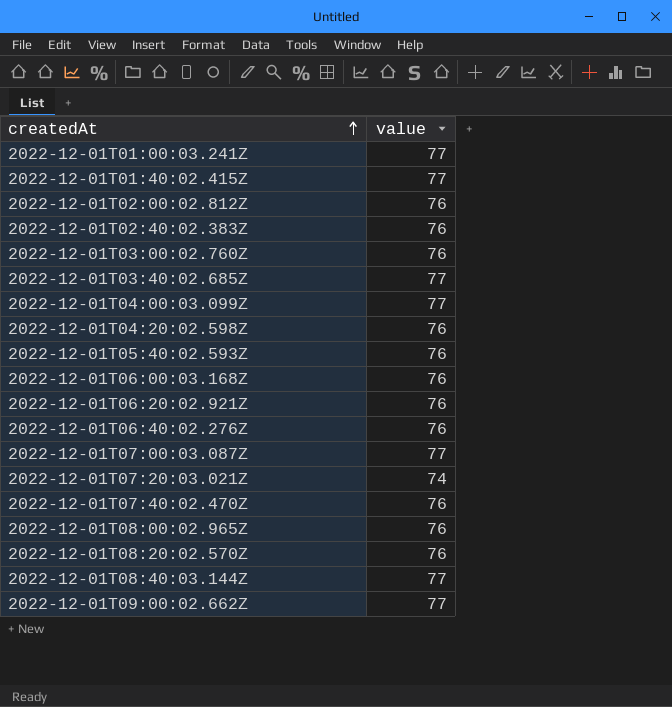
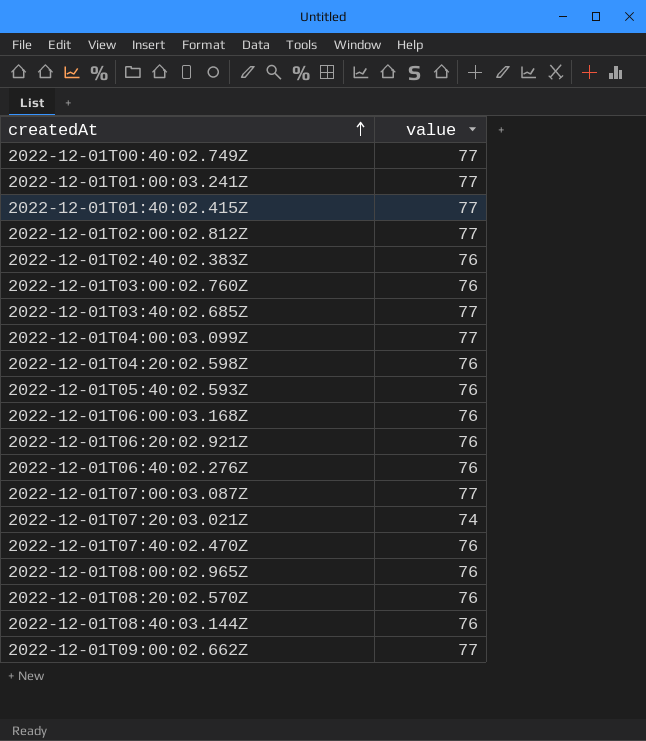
row 2022-12-01T00:40:02.749Z: none -> 77
2022-12-01T02:00:02.812Z | value: 76 -> 77
2022-12-01T08:40:03.144Z | value: 77 -> 76

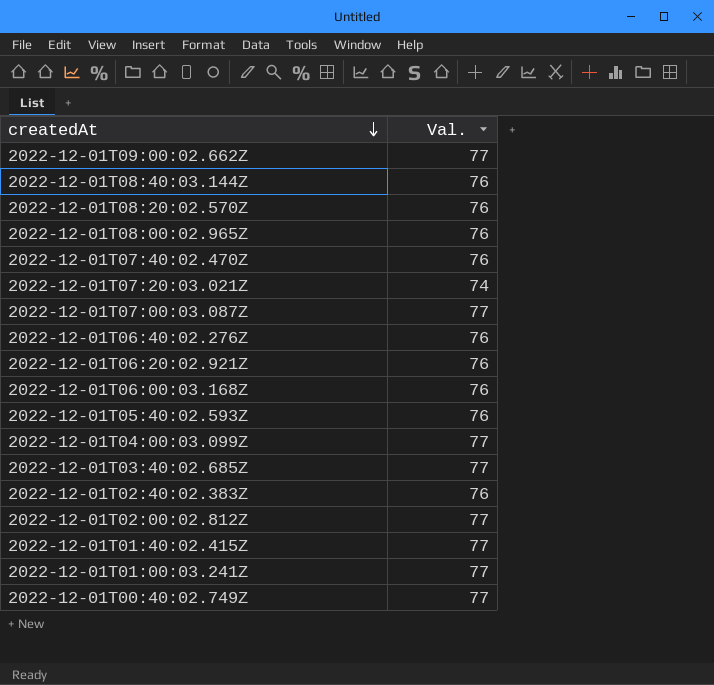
row order: createdAt ascending -> createdAt descending
column name: value -> Val.
row 2022-12-01T03:00:02.760Z: 76 -> none
row 2022-12-01T04:20:02.598Z: 76 -> none

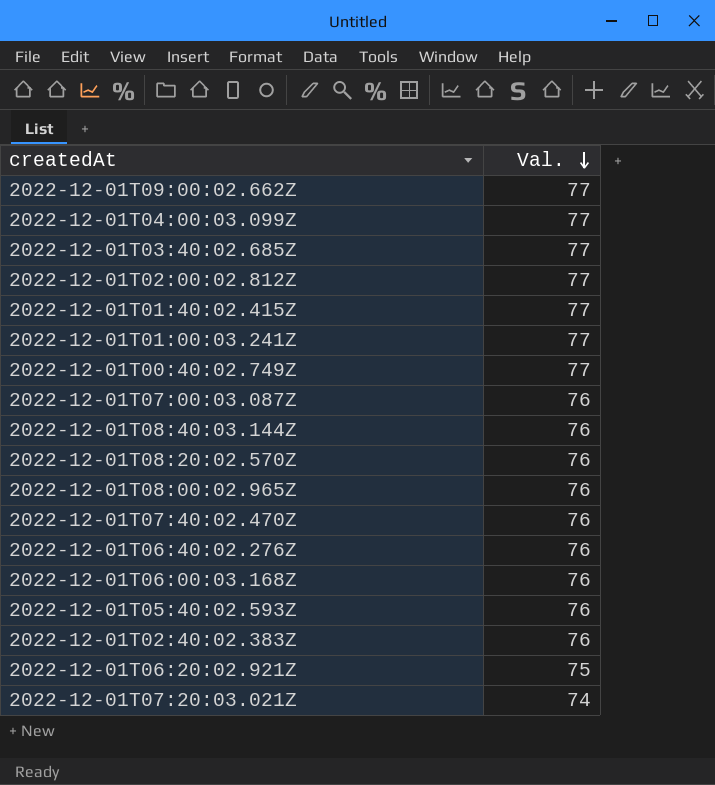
row order: createdAt descending -> Val. descending
2022-12-01T07:00:03.087Z | Val.: 77 -> 76
2022-12-01T06:20:02.921Z | Val.: 76 -> 75

